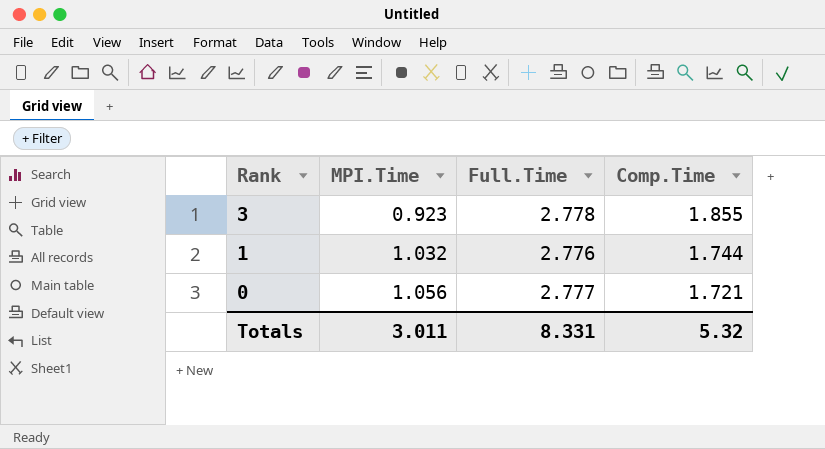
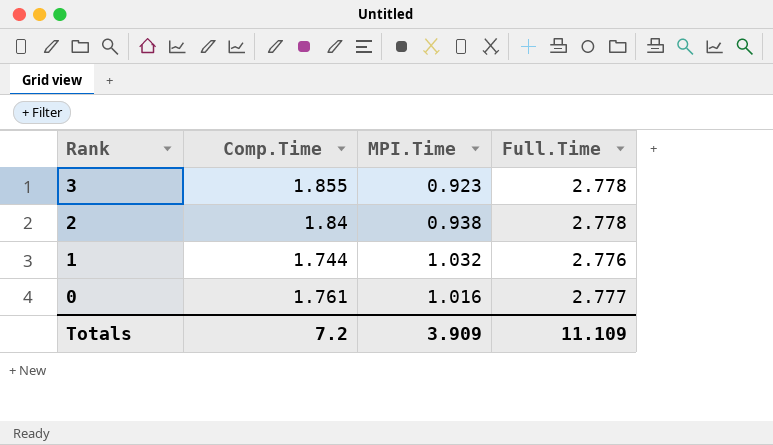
column Comp.Time | position: 4 -> 2
row 2: none -> 1.84 | 0.938 | 2.778
0 | Comp.Time: 1.721 -> 1.761
0 | MPI.Time: 1.056 -> 1.016
Totals | Comp.Time: 5.32 -> 7.2
Totals | MPI.Time: 3.011 -> 3.909
Totals | Full.Time: 8.331 -> 11.109

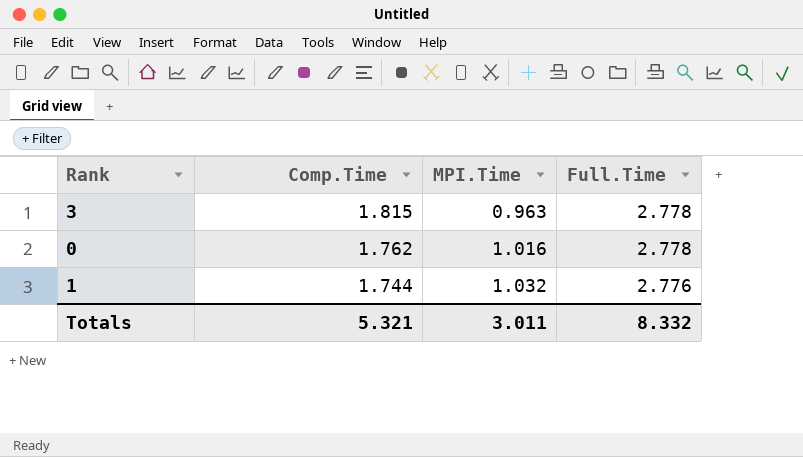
row order: Rank descending -> Comp.Time descending
row 2: 1.84 | 0.938 | 2.778 -> none
3 | Comp.Time: 1.855 -> 1.815
3 | MPI.Time: 0.923 -> 0.963
0 | Comp.Time: 1.761 -> 1.762
0 | Full.Time: 2.777 -> 2.778
Totals | Comp.Time: 7.2 -> 5.321
Totals | MPI.Time: 3.909 -> 3.011
Totals | Full.Time: 11.109 -> 8.332

